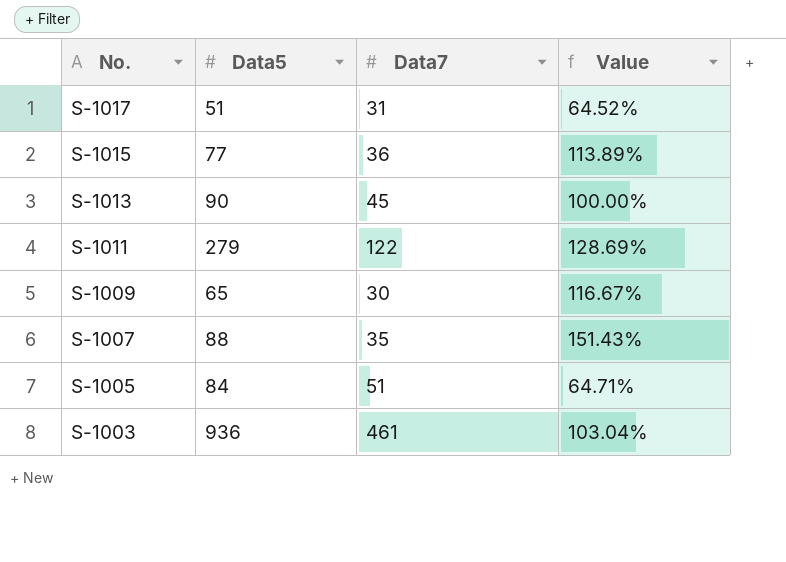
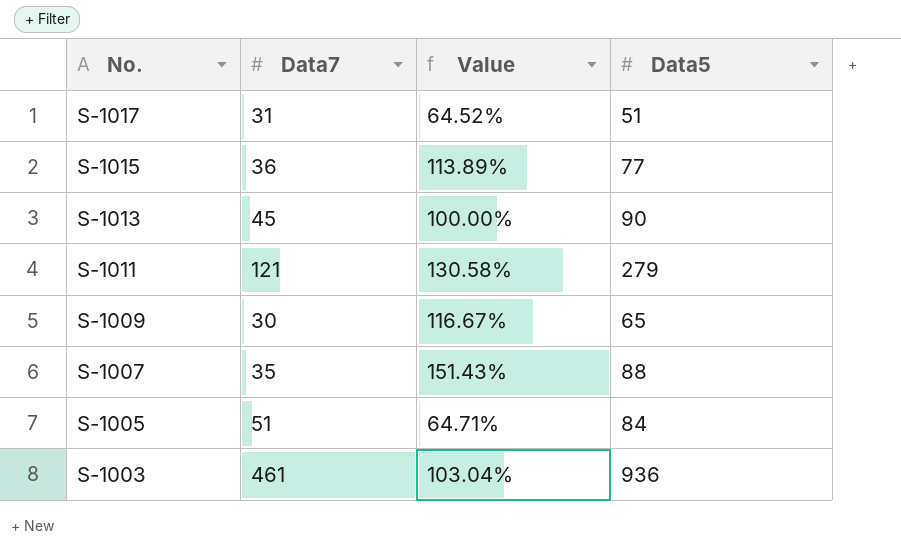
column Data5 | position: 2 -> 4
S-1011 | Data7: 122 -> 121
S-1011 | Value: 128.69% -> 130.58%

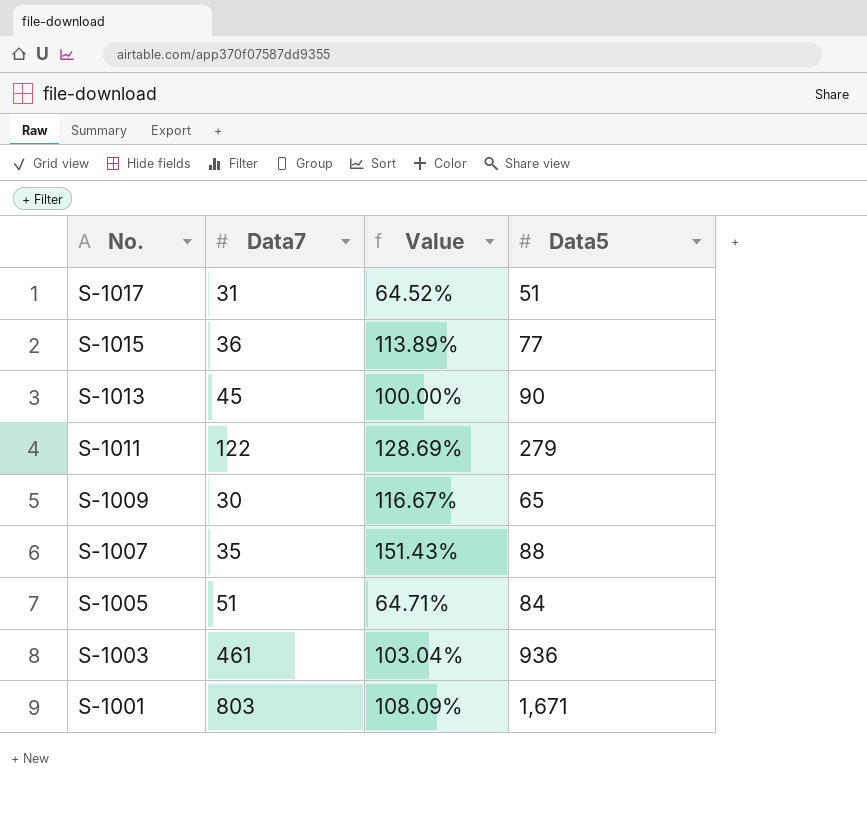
S-1011 | Data7: 121 -> 122
S-1011 | Value: 130.58% -> 128.69%
row S-1001: none -> 803 | 108.09% | 1,671

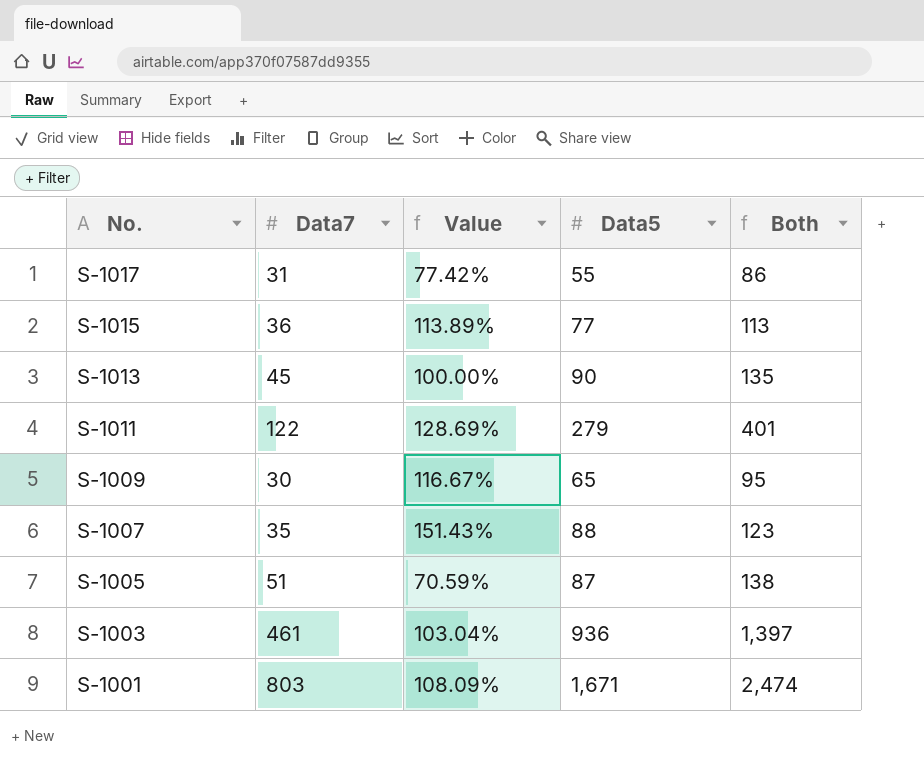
column Both | formula: none -> [Data7] + [Data5]
S-1017 | Value: 64.52% -> 77.42%
S-1017 | Data5: 51 -> 55
S-1005 | Value: 64.71% -> 70.59%
S-1005 | Data5: 84 -> 87

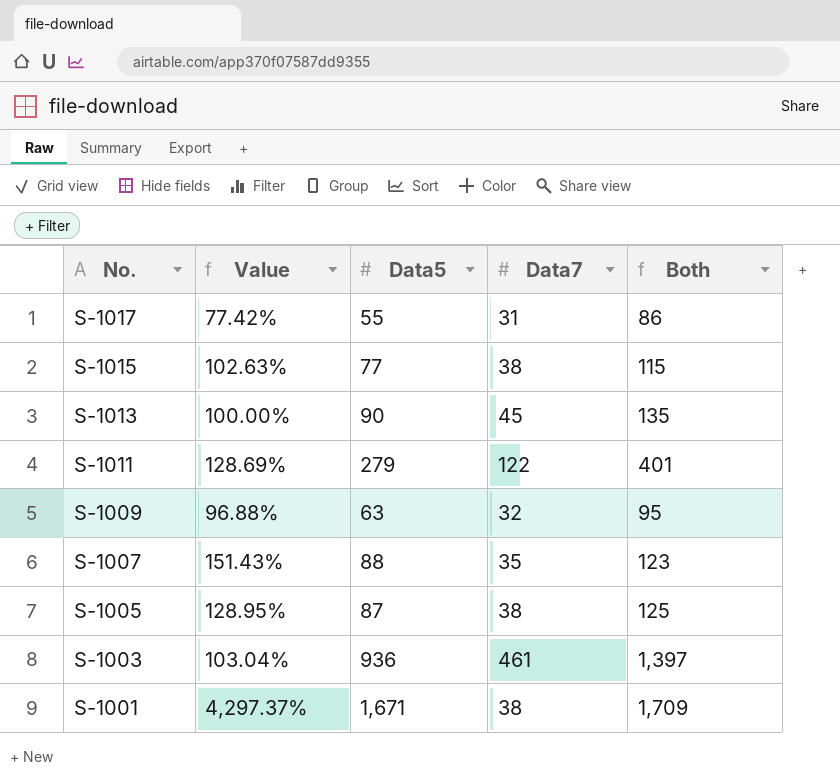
column Data7 | position: 2 -> 4
S-1015 | Value: 113.89% -> 102.63%
S-1015 | Data7: 36 -> 38
S-1015 | Both: 113 -> 115
S-1009 | Value: 116.67% -> 96.88%
S-1009 | Data5: 65 -> 63
S-1009 | Data7: 30 -> 32
S-1005 | Value: 70.59% -> 128.95%
S-1005 | Data7: 51 -> 38
S-1005 | Both: 138 -> 125
S-1001 | Value: 108.09% -> 4,297.37%
S-1001 | Data7: 803 -> 38
S-1001 | Both: 2,474 -> 1,709

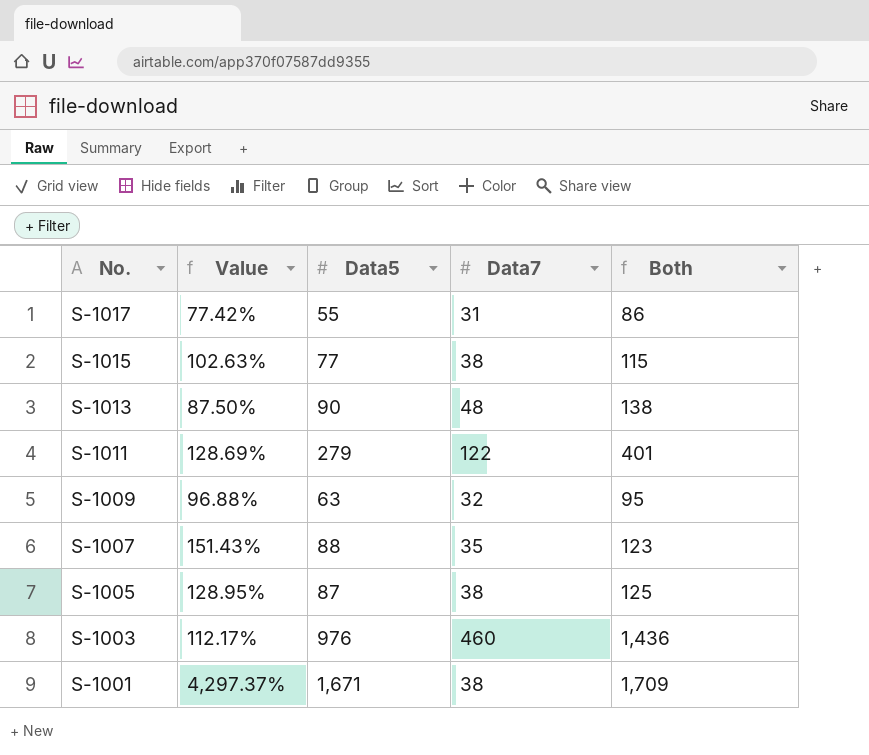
S-1013 | Value: 100.00% -> 87.50%
S-1013 | Data7: 45 -> 48
S-1013 | Both: 135 -> 138
S-1003 | Value: 103.04% -> 112.17%
S-1003 | Data5: 936 -> 976
S-1003 | Data7: 461 -> 460
S-1003 | Both: 1,397 -> 1,436

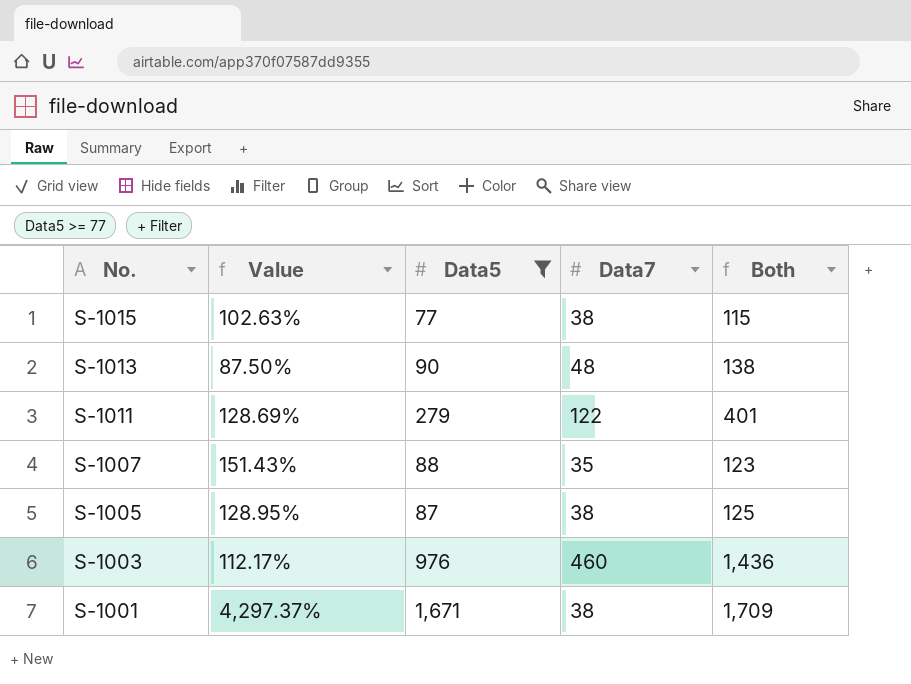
filter: none -> Data5 >= 77

